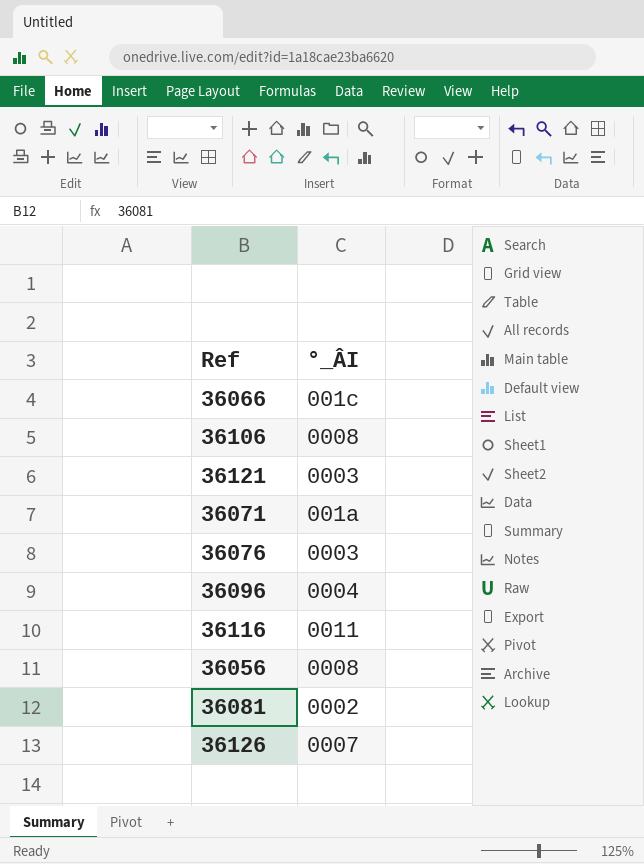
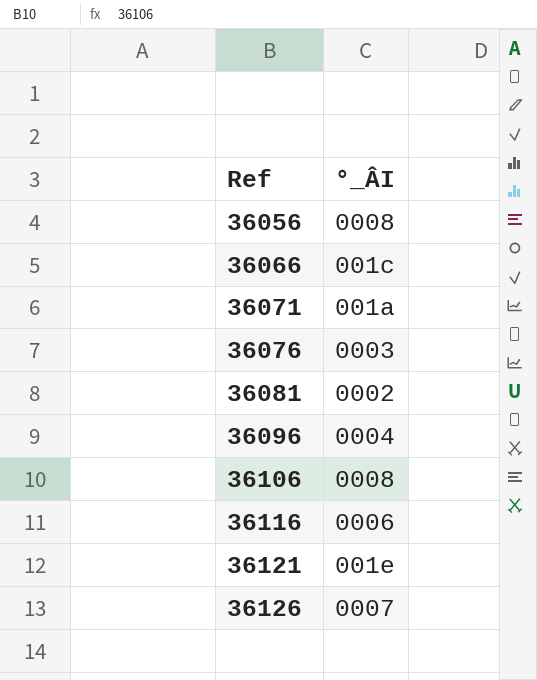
row order: none -> Ref ascending
36116 | °_ÂI: 0011 -> 0006
36121 | °_ÂI: 0003 -> 001e

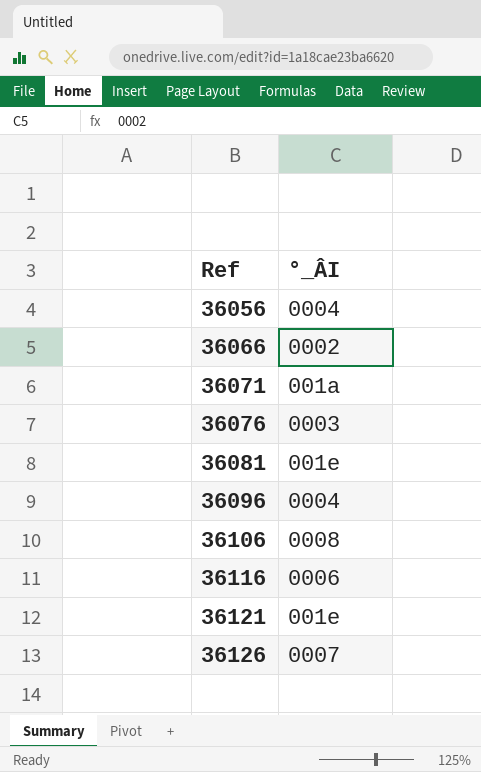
36056 | °_ÂI: 0008 -> 0004
36066 | °_ÂI: 001c -> 0002
36081 | °_ÂI: 0002 -> 001e

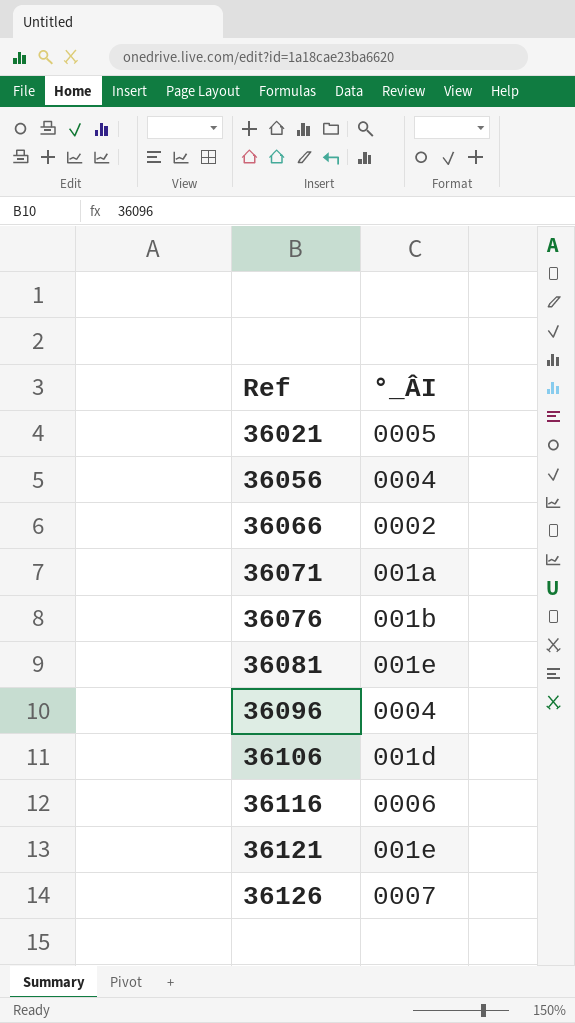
row 36021: none -> 0005
36076 | °_ÂI: 0003 -> 001b
36106 | °_ÂI: 0008 -> 001d

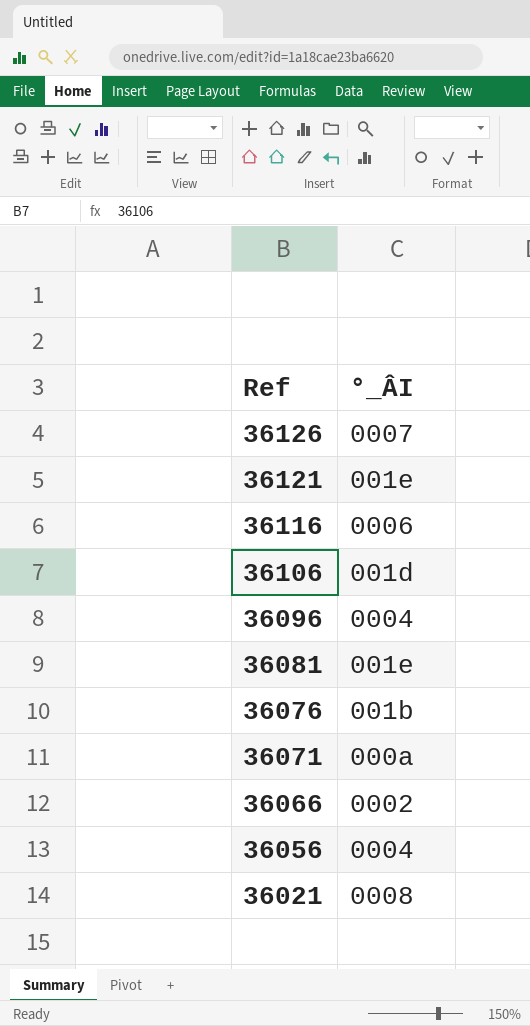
row order: Ref ascending -> Ref descending
36071 | °_ÂI: 001a -> 000a
36021 | °_ÂI: 0005 -> 0008

